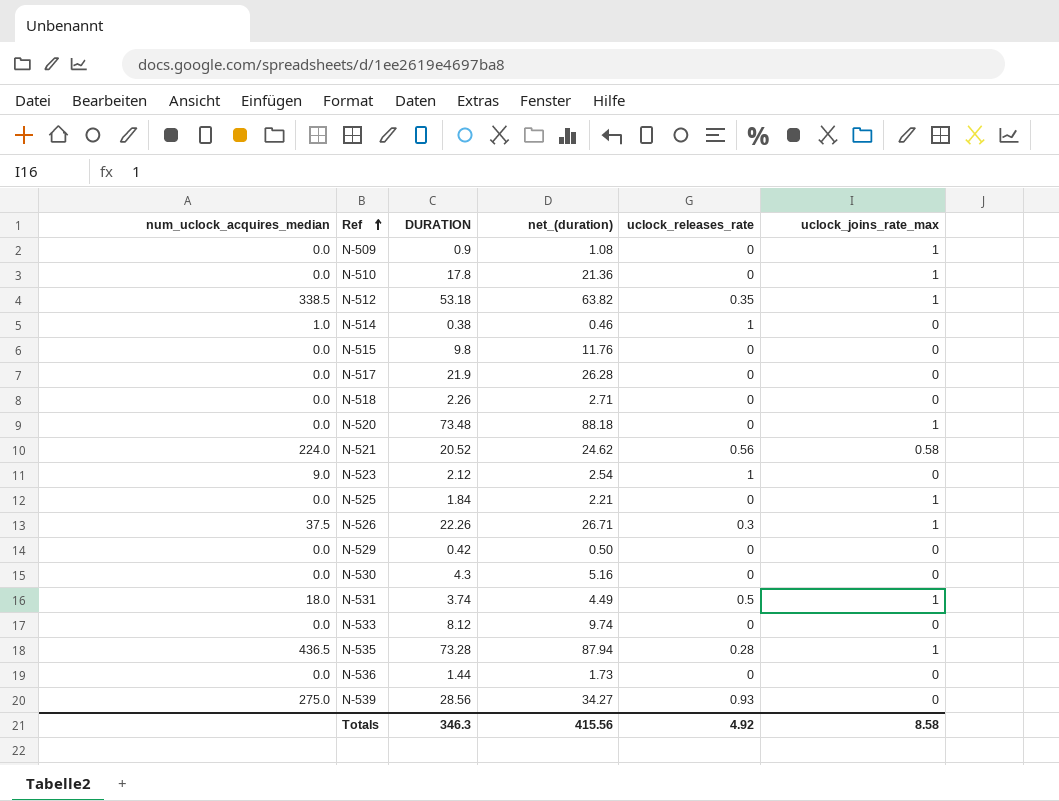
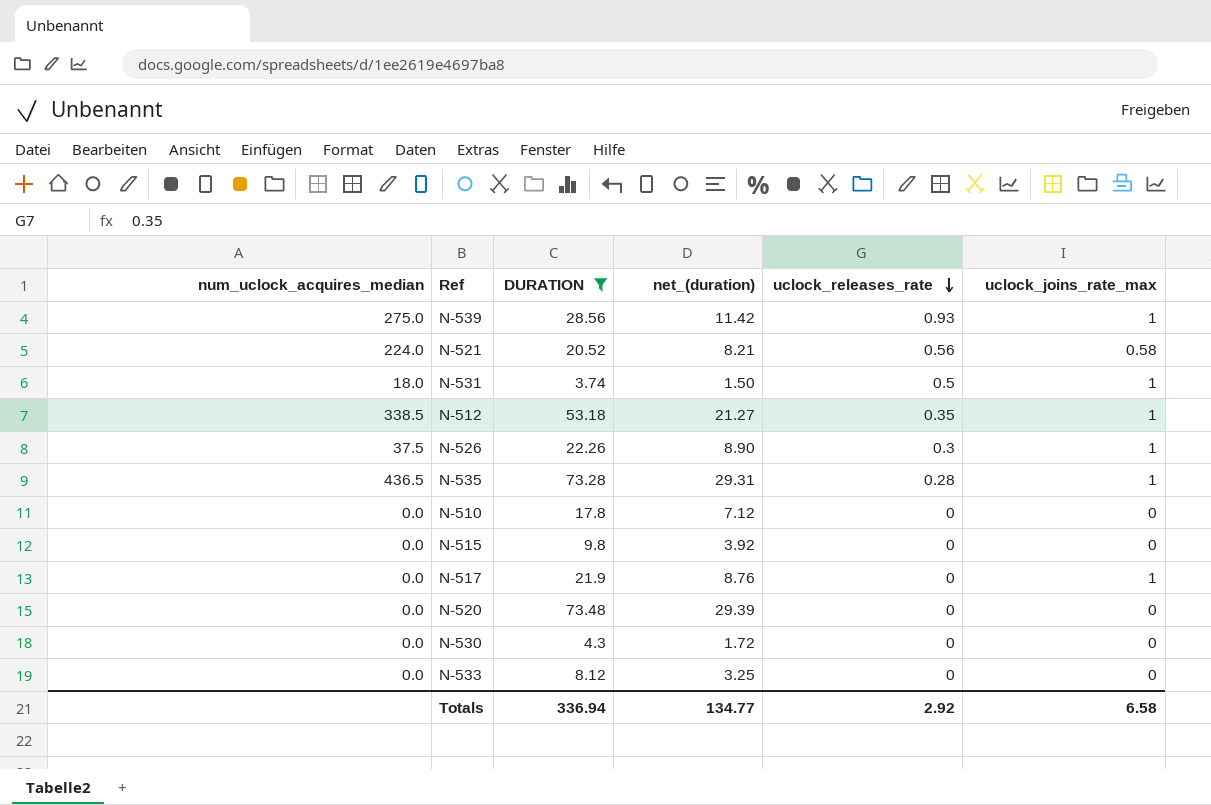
filter: none -> DURATION >= 3.74
row order: Ref ascending -> uclock_releases_rate descending
column net_(duration) | formula: [DURATION] * 1.2 -> [DURATION] * 0.4
N-539 | uclock_joins_rate_max: 0 -> 1
N-510 | uclock_joins_rate_max: 1 -> 0
N-517 | uclock_joins_rate_max: 0 -> 1
N-520 | uclock_joins_rate_max: 1 -> 0
Totals | DURATION: 346.3 -> 336.94
Totals | net_(duration): 415.56 -> 134.77
Totals | uclock_releases_rate: 4.92 -> 2.92
Totals | uclock_joins_rate_max: 8.58 -> 6.58

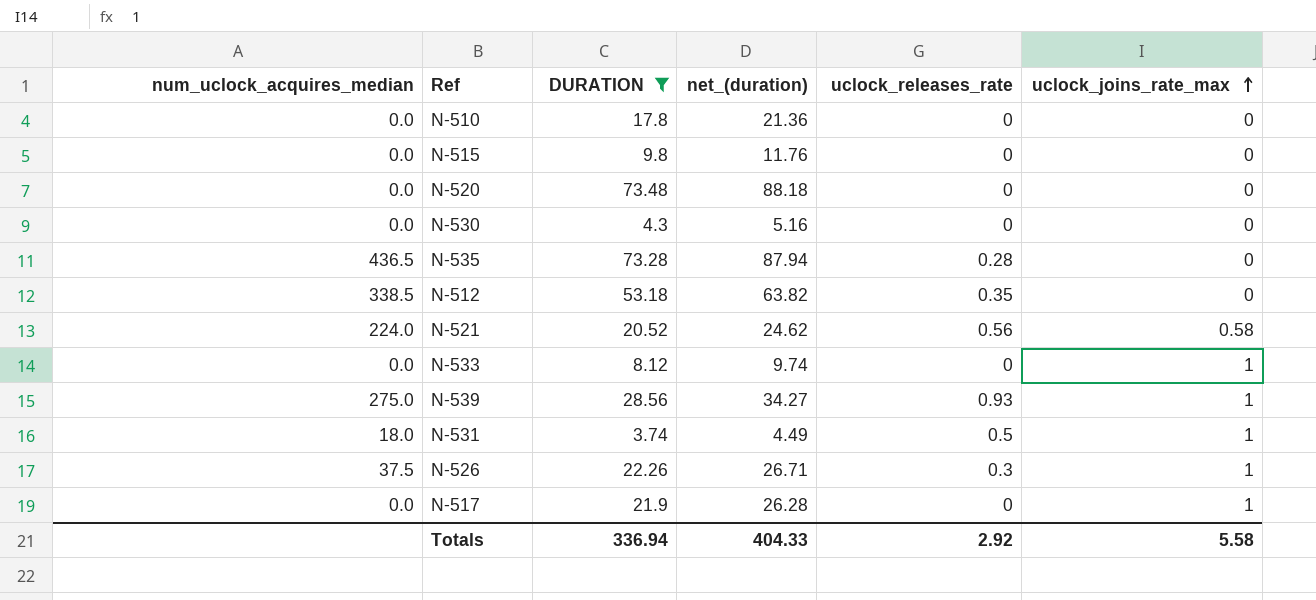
row order: uclock_releases_rate descending -> uclock_joins_rate_max ascending
column net_(duration) | formula: [DURATION] * 0.4 -> [DURATION] * 1.2
N-535 | uclock_joins_rate_max: 1 -> 0
N-512 | uclock_joins_rate_max: 1 -> 0
N-533 | uclock_joins_rate_max: 0 -> 1
Totals | net_(duration): 134.77 -> 404.33
Totals | uclock_joins_rate_max: 6.58 -> 5.58

